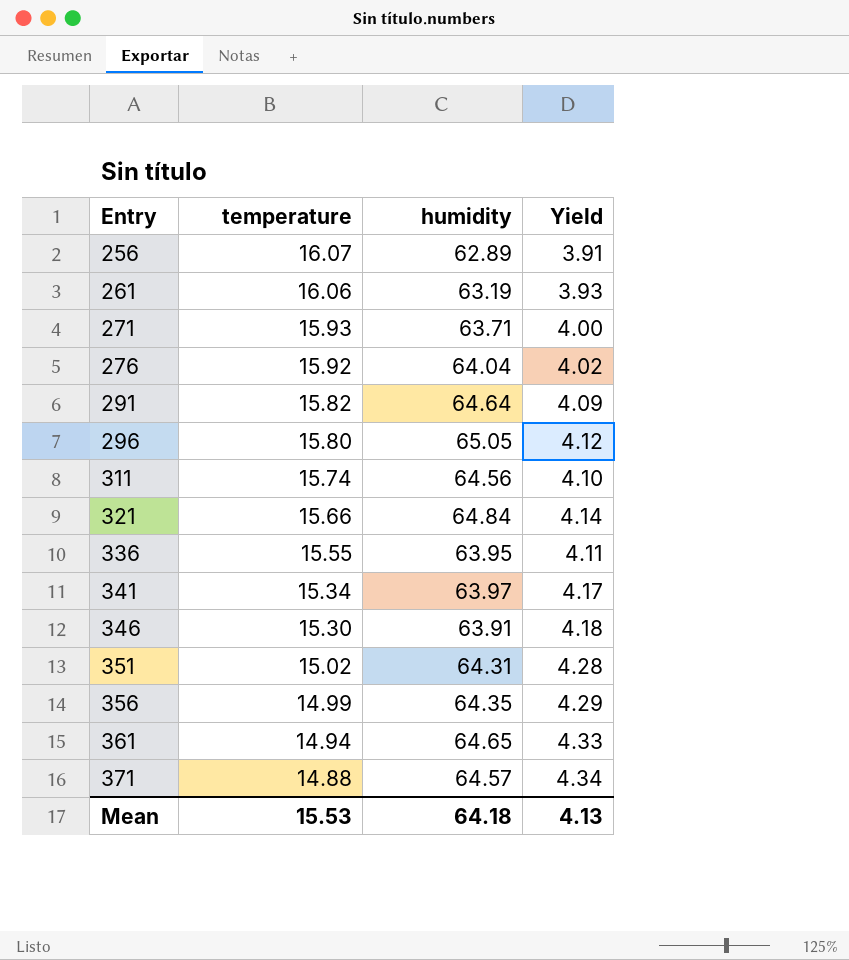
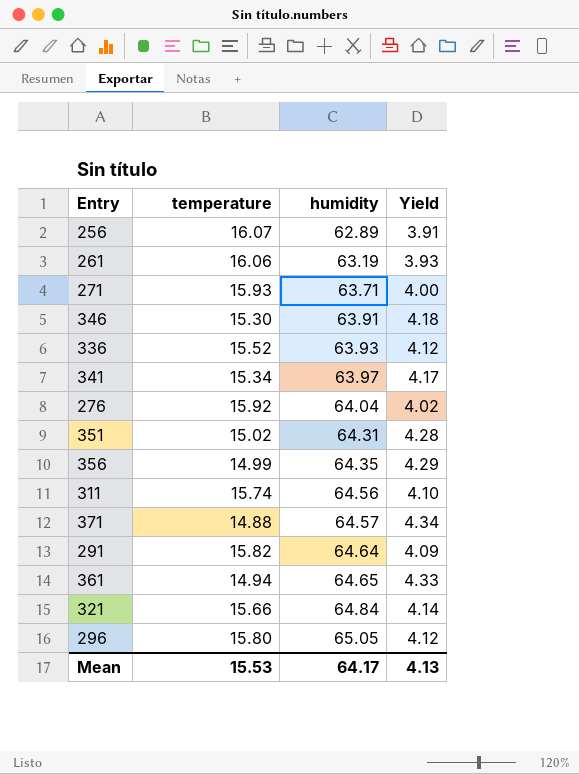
row order: Entry ascending -> humidity ascending
336 | temperature: 15.55 -> 15.52
336 | humidity: 63.95 -> 63.93
336 | Yield: 4.11 -> 4.12
Mean | humidity: 64.18 -> 64.17

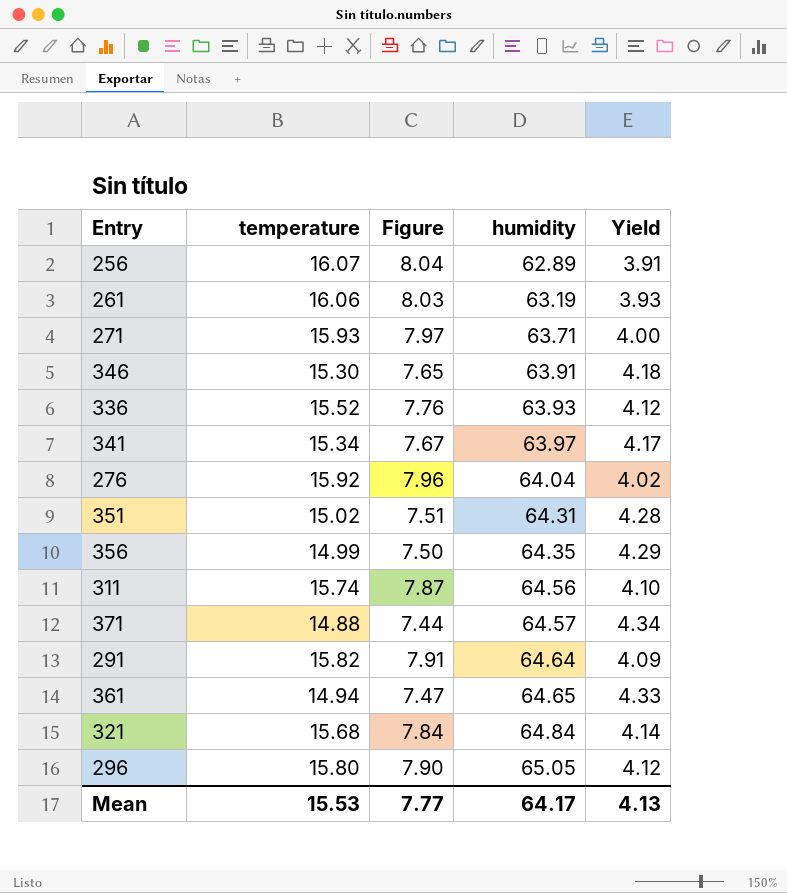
column Figure | formula: none -> [temperature] * 0.5
321 | temperature: 15.66 -> 15.68

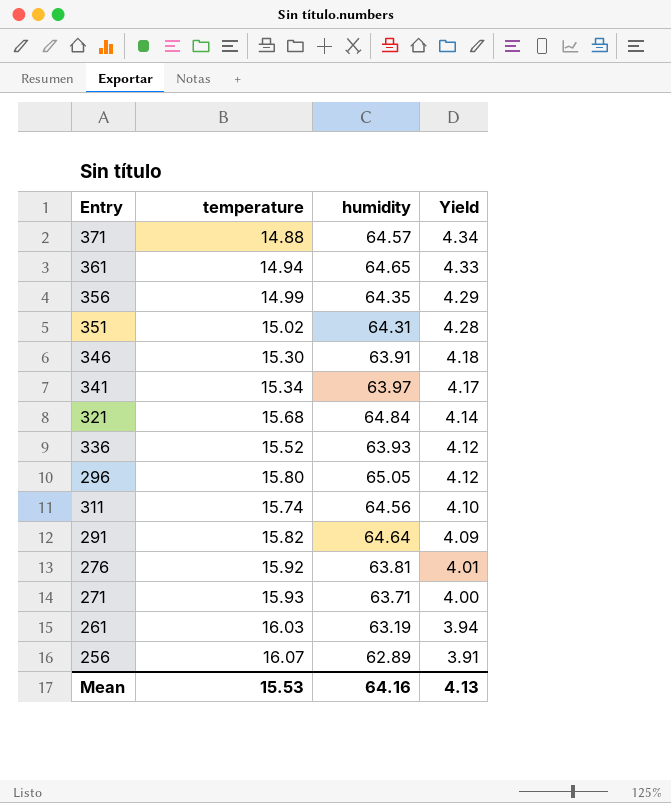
row order: humidity ascending -> Yield descending
column Figure | formula: [temperature] * 0.5 -> none
276 | humidity: 64.04 -> 63.81
276 | Yield: 4.02 -> 4.01
261 | temperature: 16.06 -> 16.03
261 | Yield: 3.93 -> 3.94
Mean | humidity: 64.17 -> 64.16

